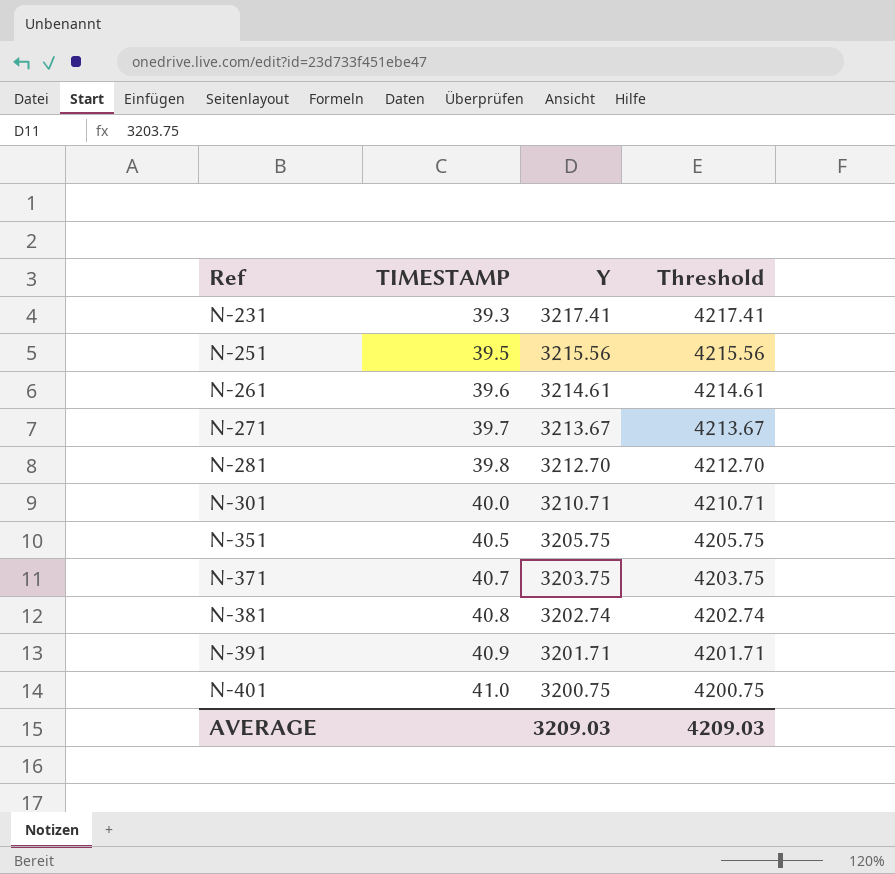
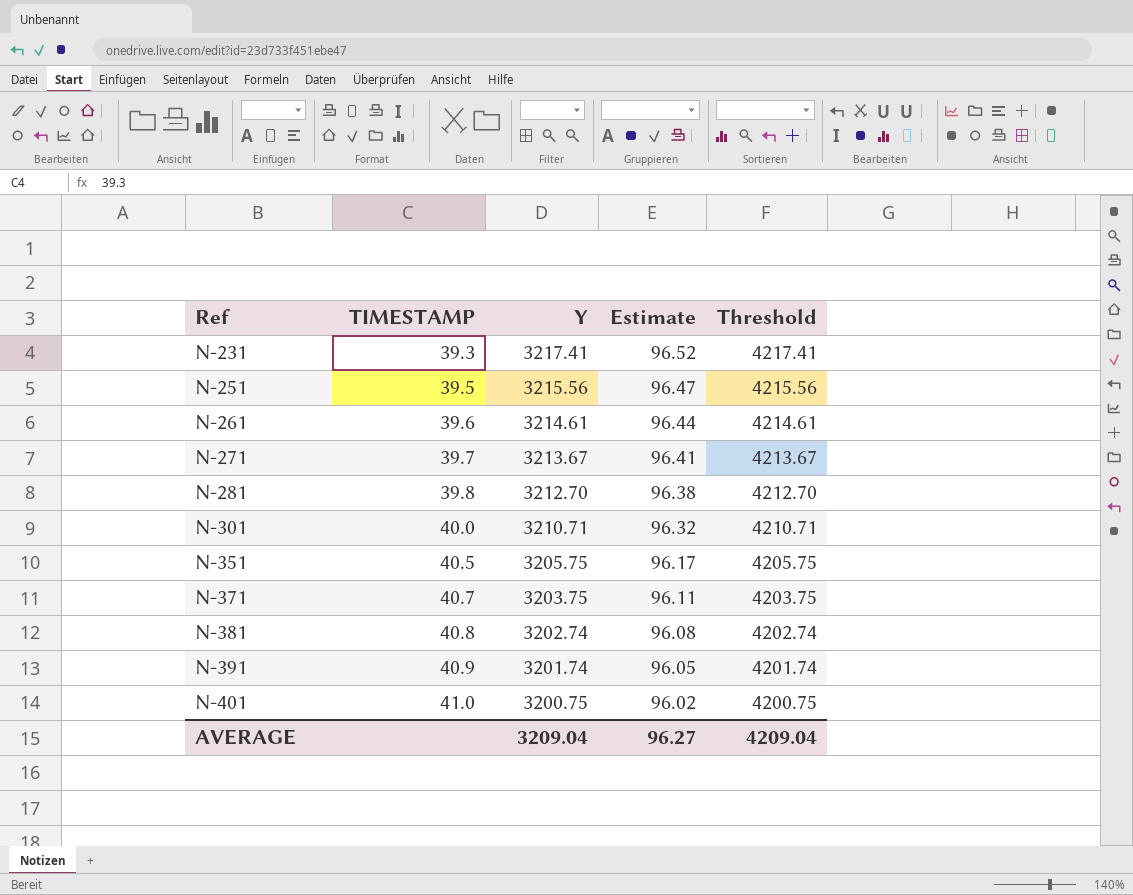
column Estimate | formula: none -> [Y] * 0.03
N-391 | Y: 3201.71 -> 3201.74
N-391 | Threshold: 4201.71 -> 4201.74
AVERAGE | Y: 3209.03 -> 3209.04
AVERAGE | Threshold: 4209.03 -> 4209.04

